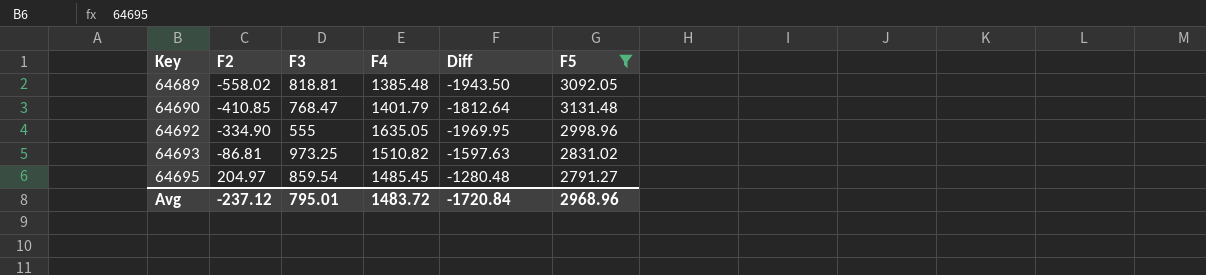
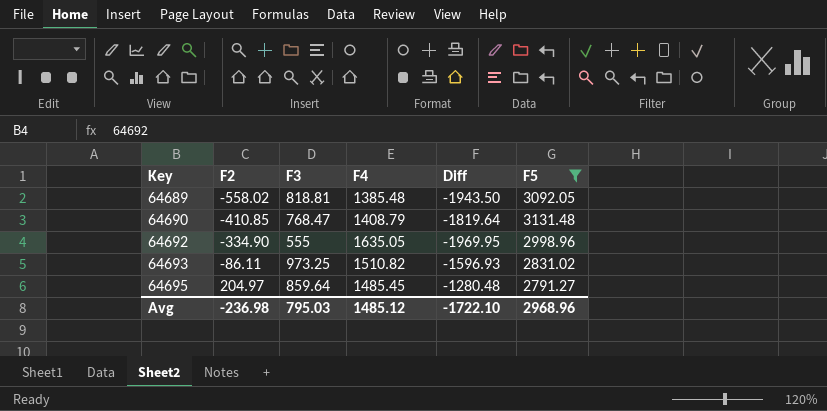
64690 | F4: 1401.79 -> 1408.79
64690 | Diff: -1812.64 -> -1819.64
64693 | F2: -86.81 -> -86.11
64693 | Diff: -1597.63 -> -1596.93
64695 | F3: 859.54 -> 859.64
Avg | F2: -237.12 -> -236.98
Avg | F3: 795.01 -> 795.03
Avg | F4: 1483.72 -> 1485.12
Avg | Diff: -1720.84 -> -1722.10

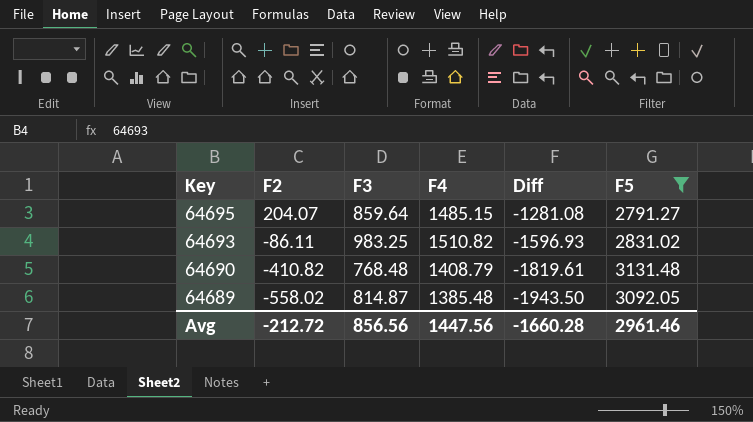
row order: Key ascending -> Key descending
row 64692: -334.90 | 555 | 1635.05 | -1969.95 | 2998.96 -> none
64695 | F2: 204.97 -> 204.07
64695 | F4: 1485.45 -> 1485.15
64695 | Diff: -1280.48 -> -1281.08
64693 | F3: 973.25 -> 983.25
64690 | F2: -410.85 -> -410.82
64690 | F3: 768.47 -> 768.48
64690 | Diff: -1819.64 -> -1819.61
64689 | F3: 818.81 -> 814.87
Avg | F2: -236.98 -> -212.72
Avg | F3: 795.03 -> 856.56
Avg | F4: 1485.12 -> 1447.56
Avg | Diff: -1722.10 -> -1660.28
Avg | F5: 2968.96 -> 2961.46

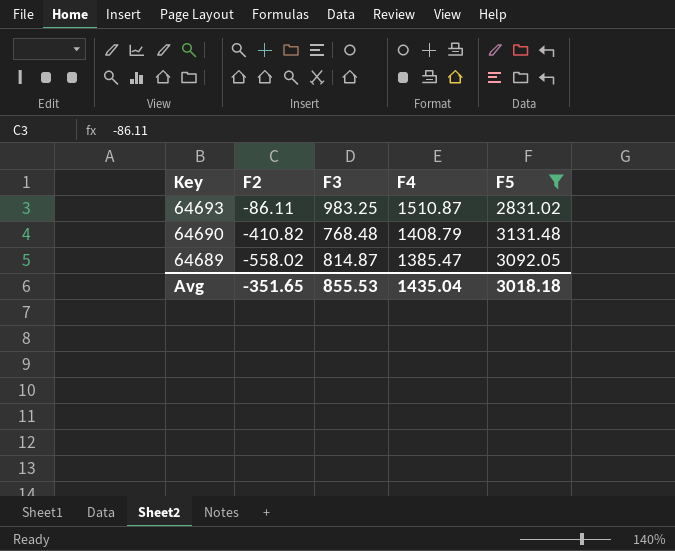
column Diff | formula: [F2] - [F4] -> none
row 64695: 204.07 | 859.64 | 1485.15 | -1281.08 | 2791.27 -> none
64693 | F4: 1510.82 -> 1510.87
64689 | F4: 1385.48 -> 1385.47
Avg | F2: -212.72 -> -351.65
Avg | F3: 856.56 -> 855.53
Avg | F4: 1447.56 -> 1435.04
Avg | F5: 2961.46 -> 3018.18

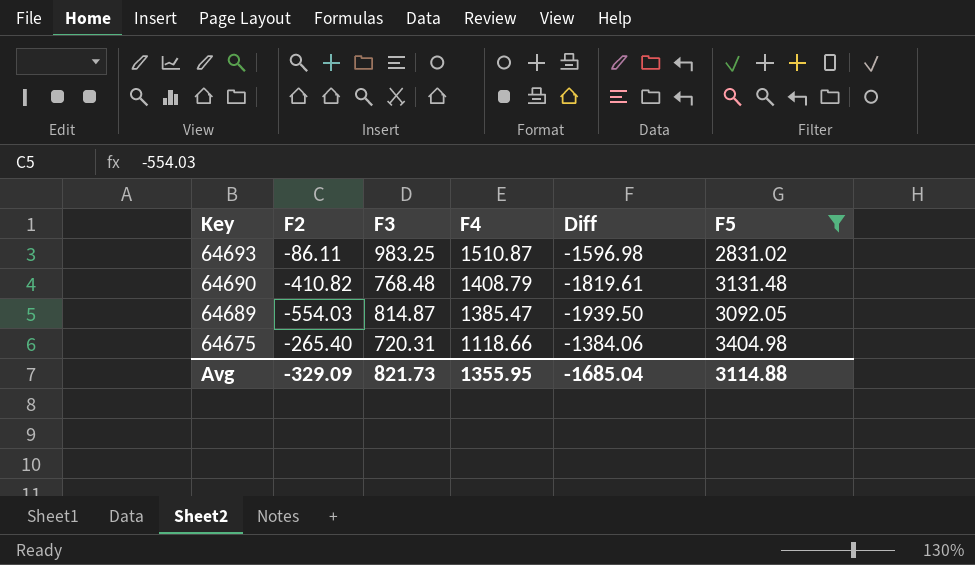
column Diff | formula: none -> [F2] - [F4]
64689 | F2: -558.02 -> -554.03
row 64675: none -> -265.40 | 720.31 | 1118.66 | -1384.06 | 3404.98
Avg | F2: -351.65 -> -329.09
Avg | F3: 855.53 -> 821.73
Avg | F4: 1435.04 -> 1355.95
Avg | F5: 3018.18 -> 3114.88

